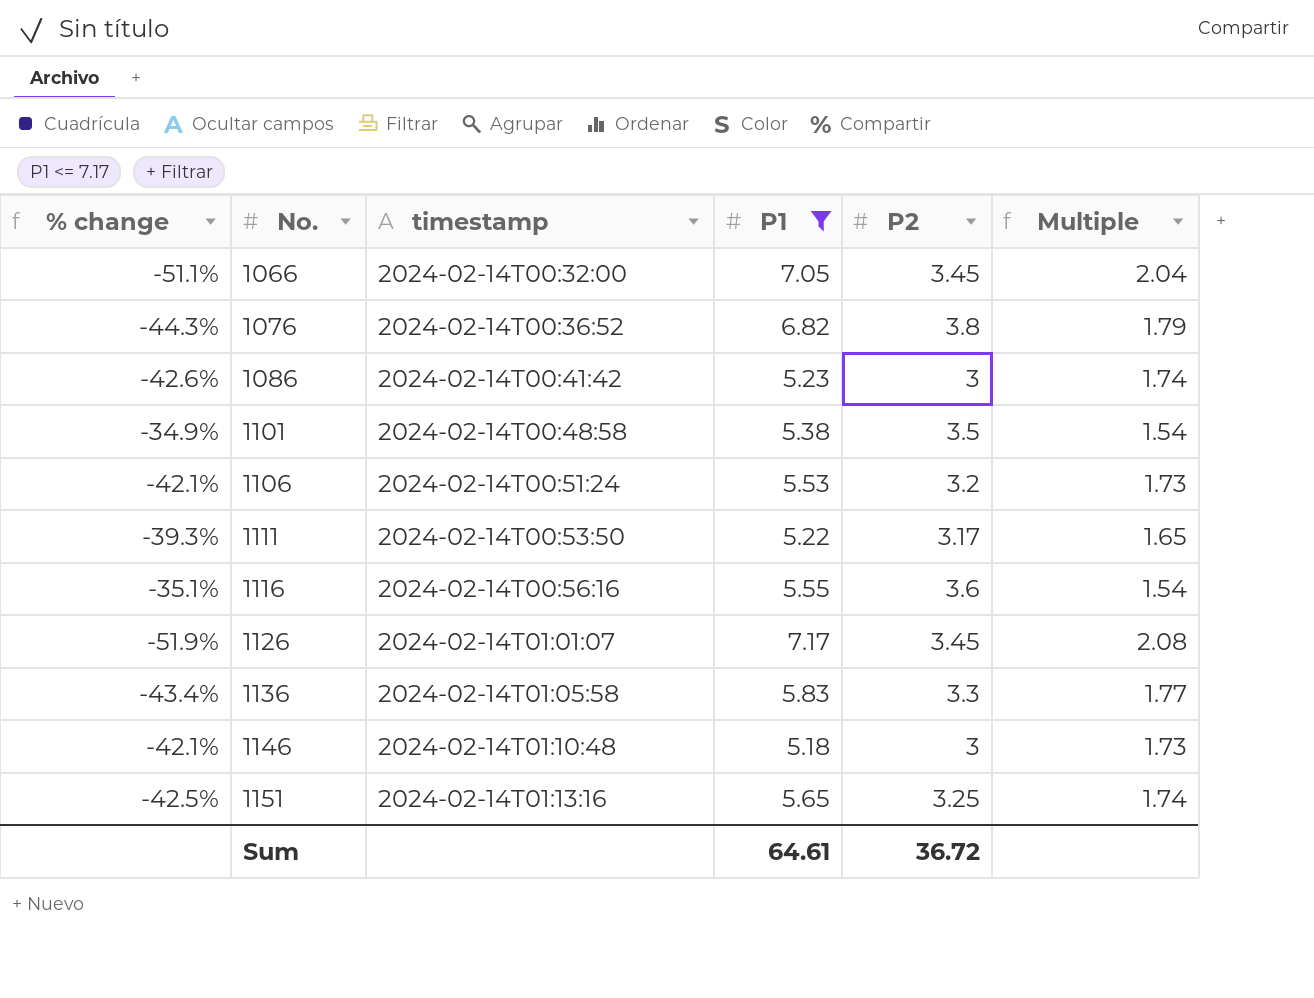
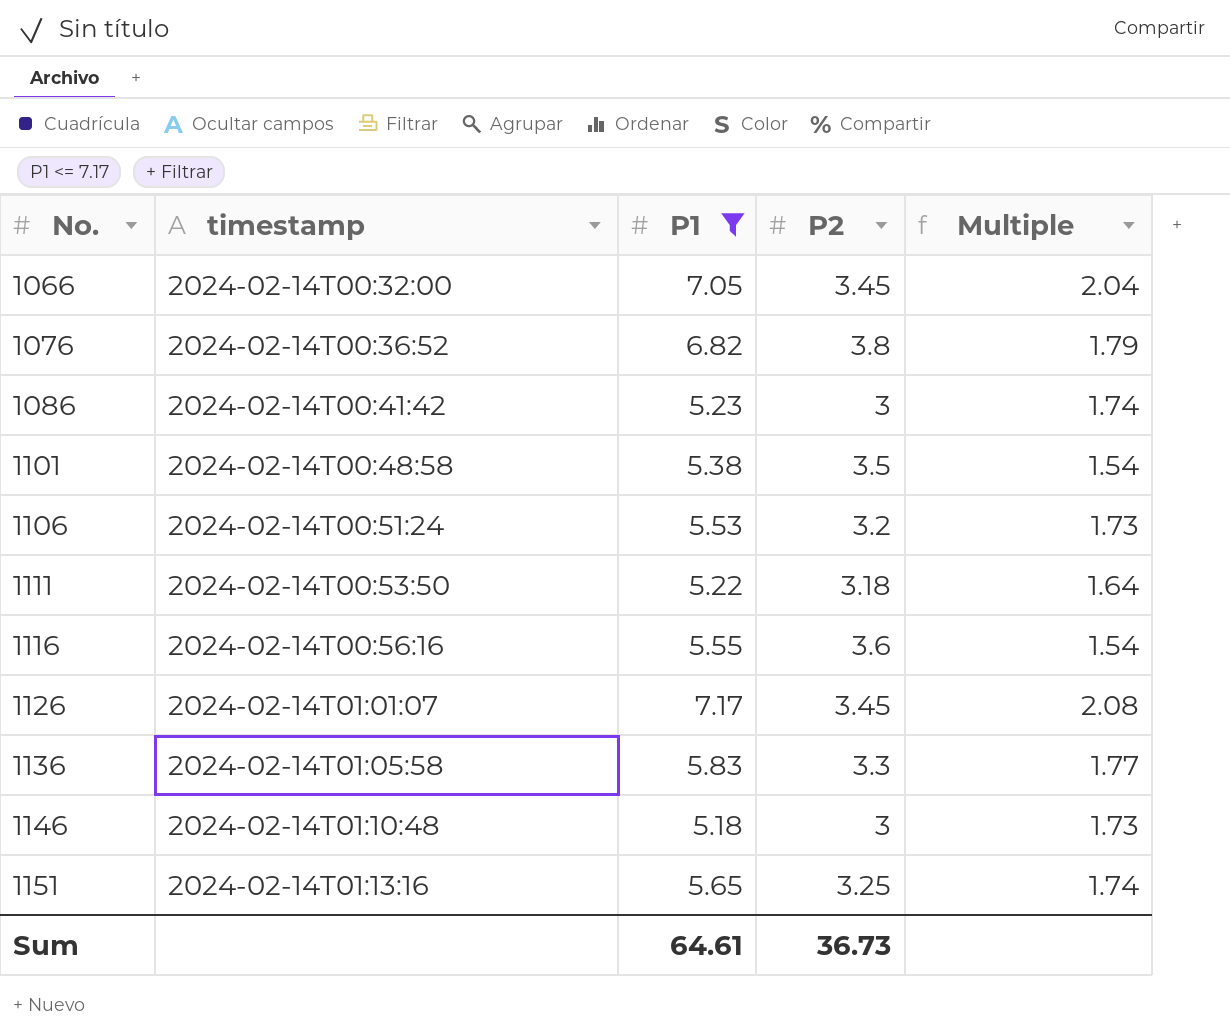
column % change | formula: ([P2] - [P1]) / [P1] -> none
1111 | P2: 3.17 -> 3.18
1111 | Multiple: 1.65 -> 1.64
Sum | P2: 36.72 -> 36.73

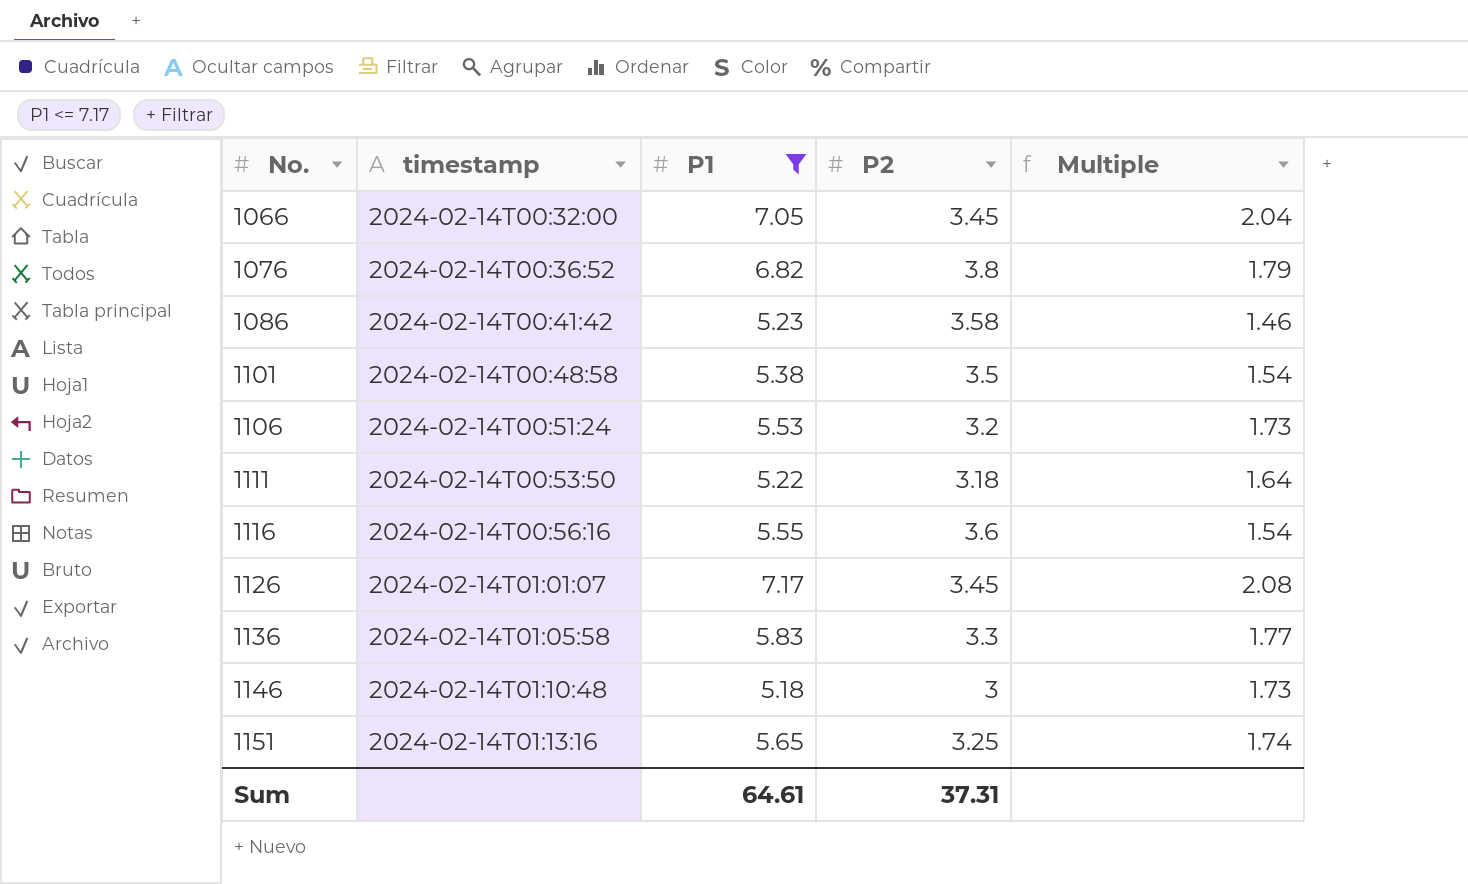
1086 | P2: 3 -> 3.58
1086 | Multiple: 1.74 -> 1.46
Sum | P2: 36.73 -> 37.31

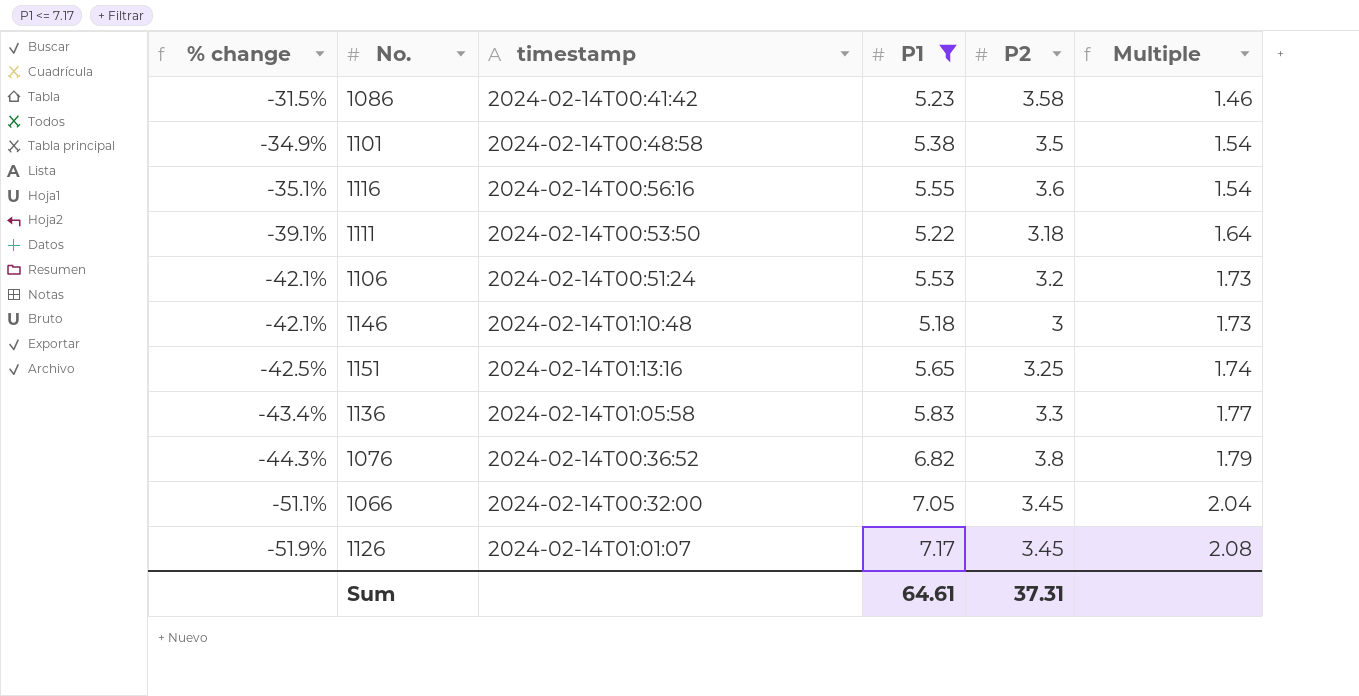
row order: No. ascending -> % change descending
column % change | formula: none -> ([P2] - [P1]) / [P1]

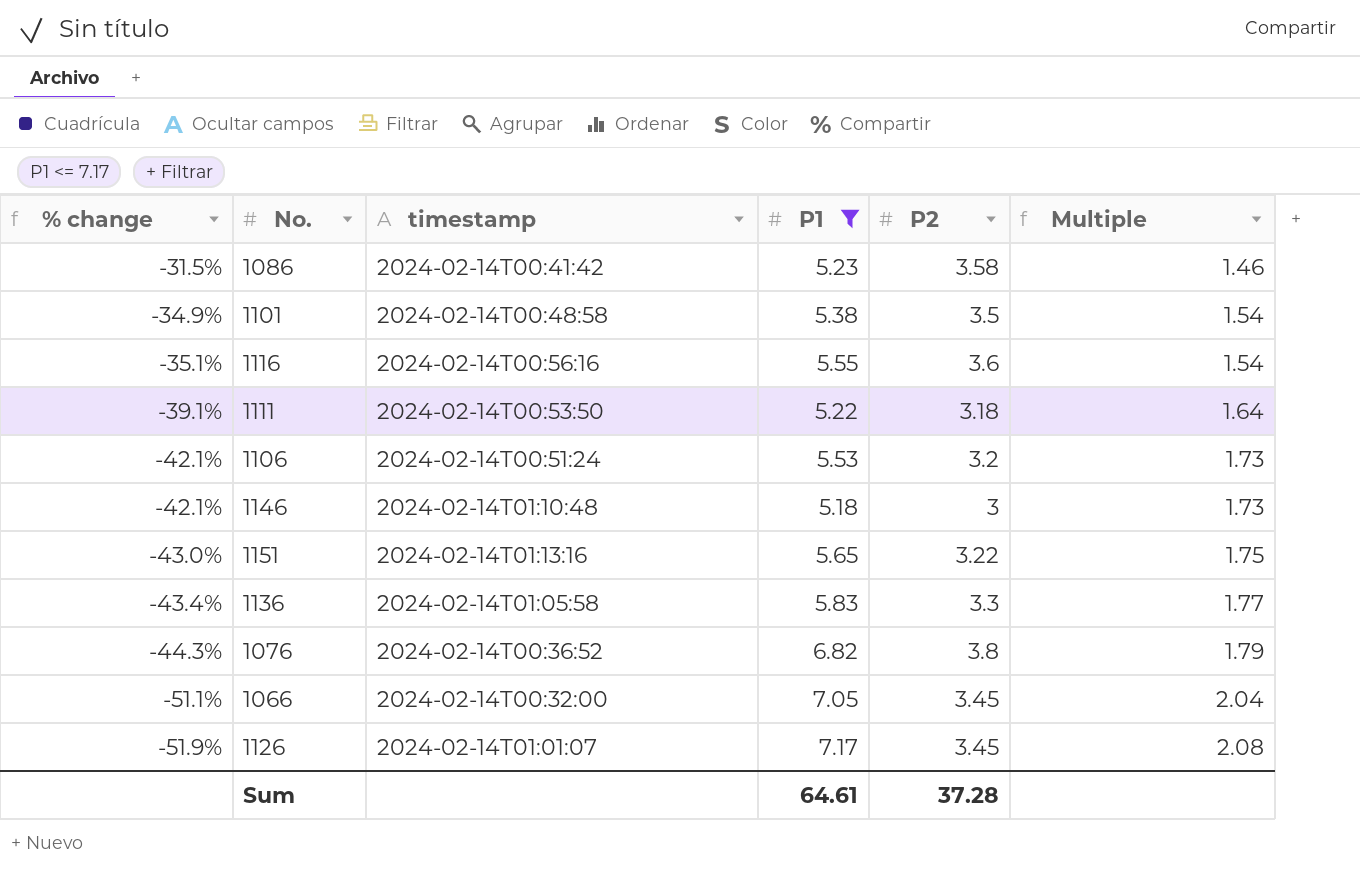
1151 | % change: -42.5% -> -43.0%
1151 | P2: 3.25 -> 3.22
1151 | Multiple: 1.74 -> 1.75
Sum | P2: 37.31 -> 37.28

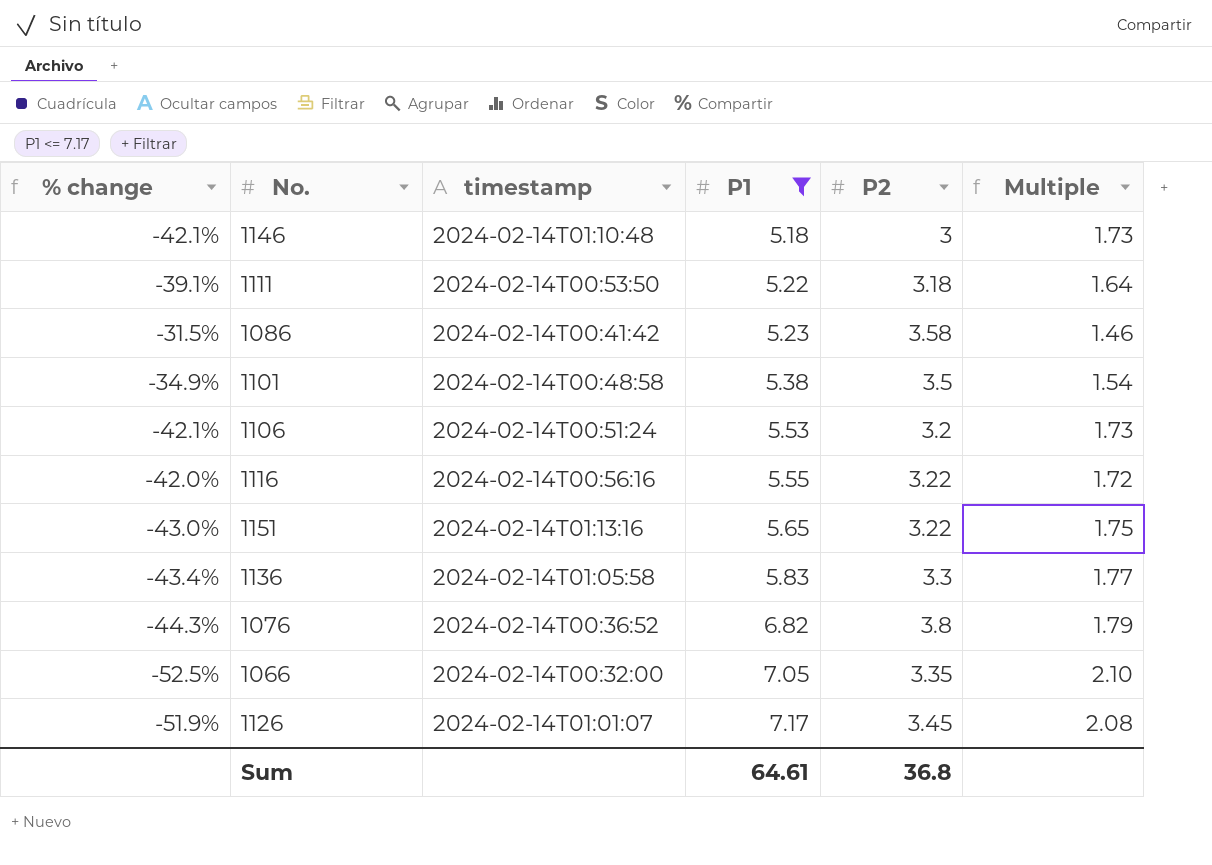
row order: % change descending -> P1 ascending
1116 | % change: -35.1% -> -42.0%
1116 | P2: 3.6 -> 3.22
1116 | Multiple: 1.54 -> 1.72
1066 | % change: -51.1% -> -52.5%
1066 | P2: 3.45 -> 3.35
1066 | Multiple: 2.04 -> 2.10
Sum | P2: 37.28 -> 36.8

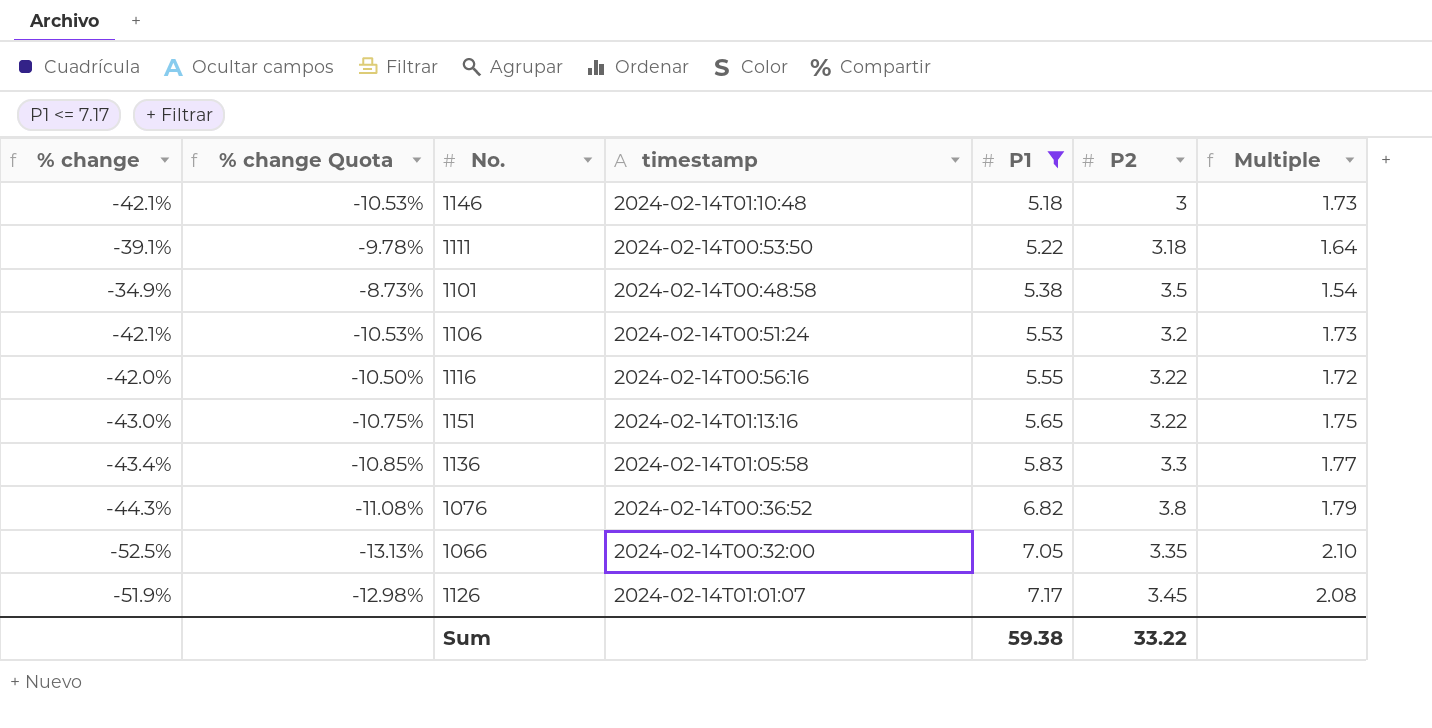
column % change Quota | formula: none -> [% change] * 0.25
row 1086: -31.5% | 2024-02-14T00:41:42 | 5.23 | 3.58 | 1.46 -> none
Sum | P1: 64.61 -> 59.38
Sum | P2: 36.8 -> 33.22

